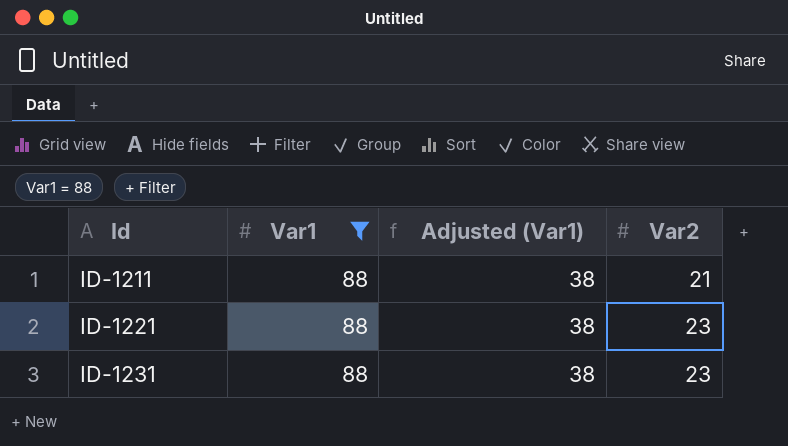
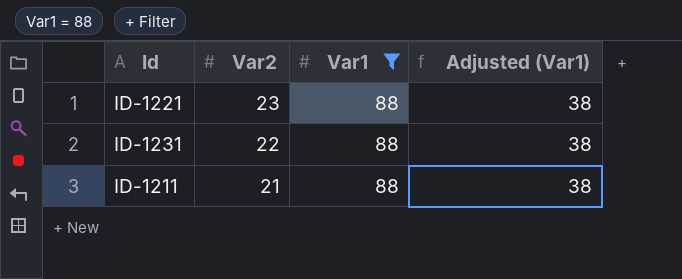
row order: Id ascending -> Var2 descending
column Var2 | position: 4 -> 2
ID-1231 | Var2: 23 -> 22

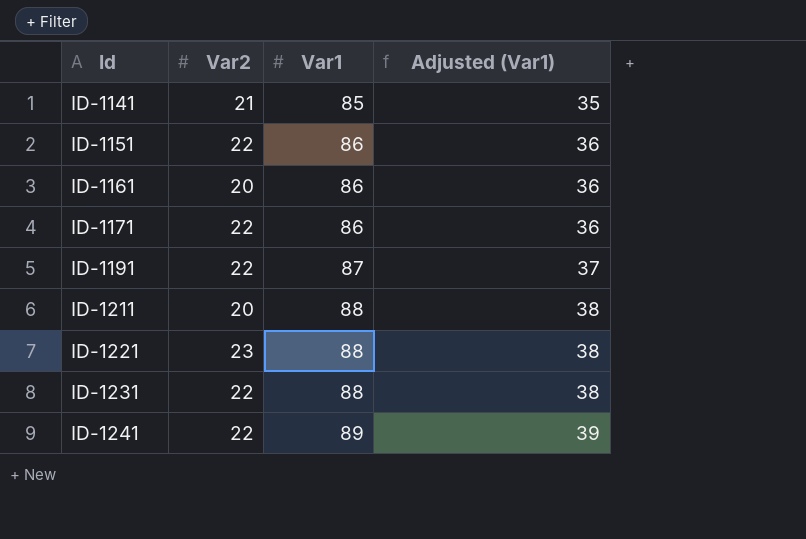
filter: Var1 = 88 -> none
row order: Var2 descending -> Id ascending
ID-1211 | Var2: 21 -> 20

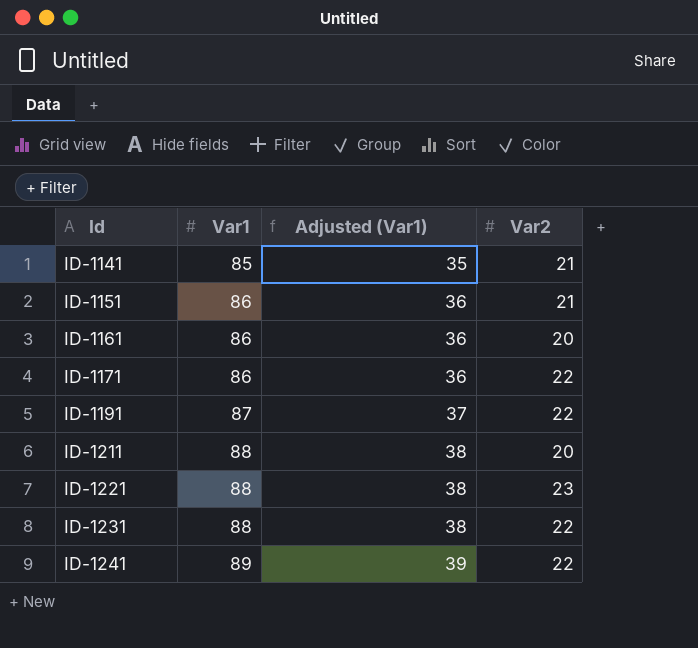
column Var2 | position: 2 -> 4
ID-1151 | Var2: 22 -> 21

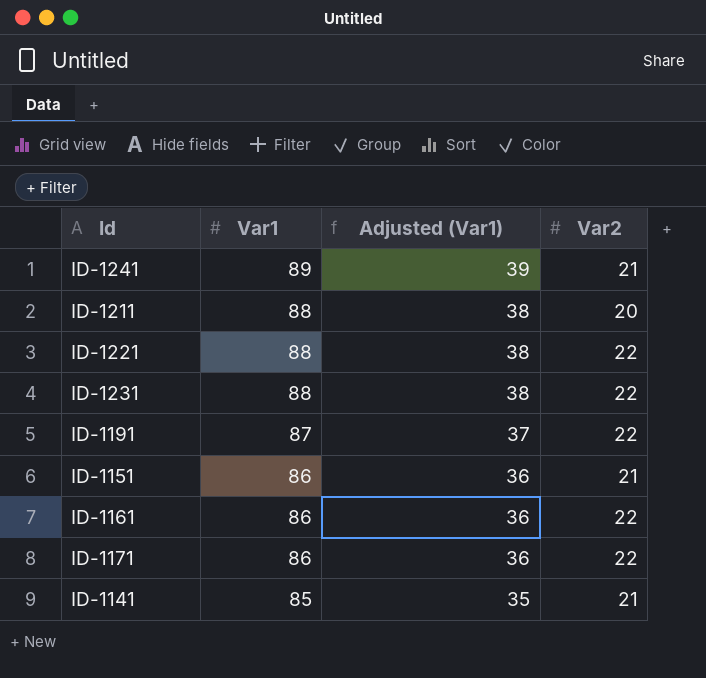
row order: Id ascending -> Var1 descending
ID-1241 | Var2: 22 -> 21
ID-1221 | Var2: 23 -> 22
ID-1161 | Var2: 20 -> 22

